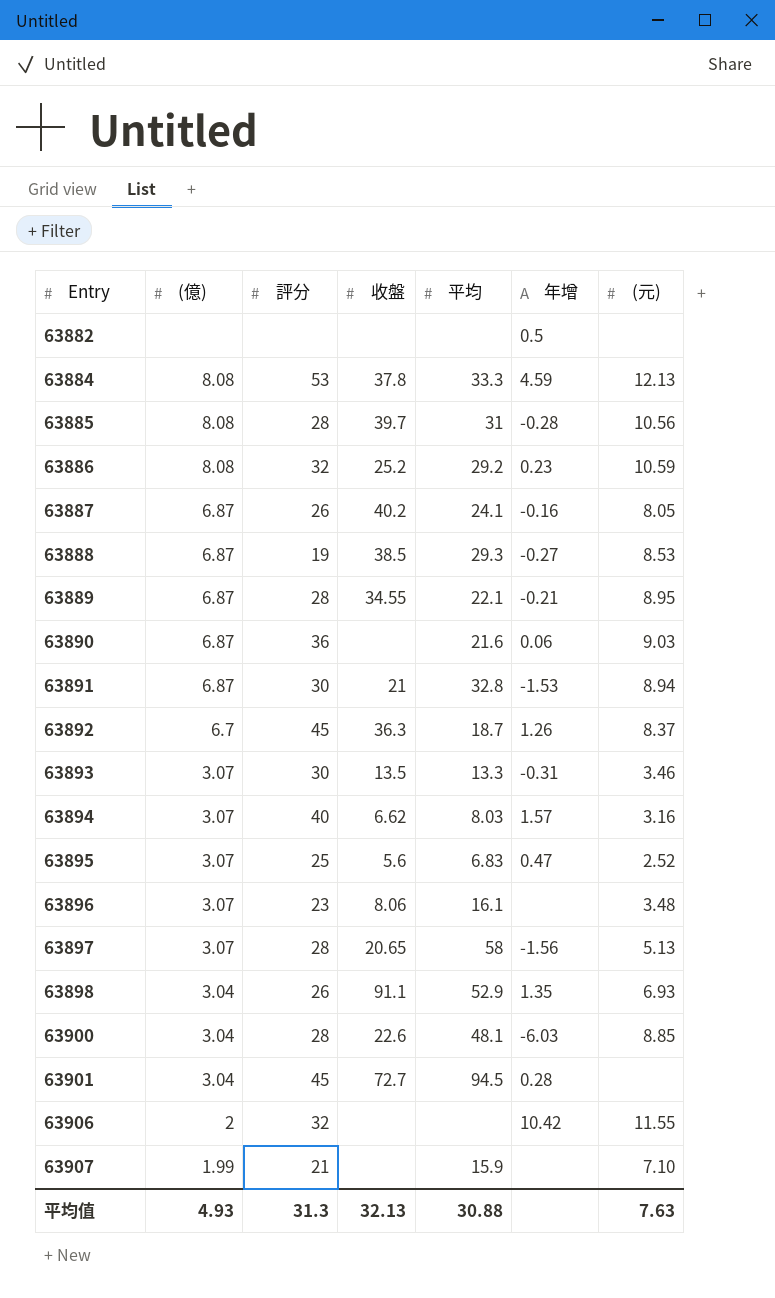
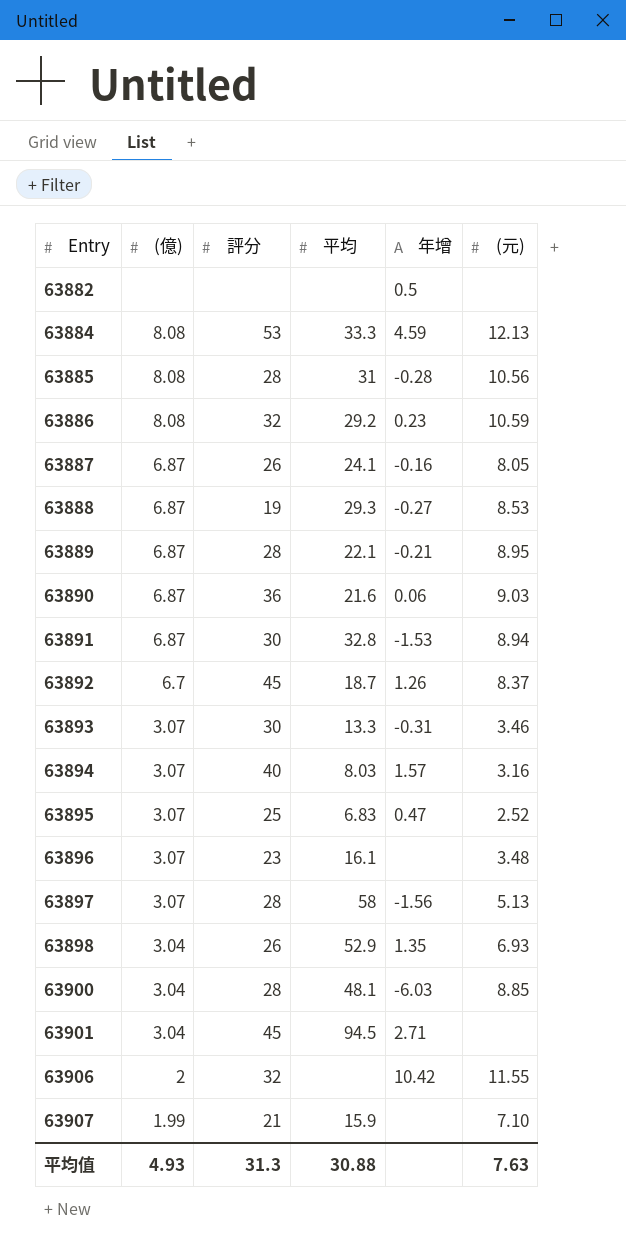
column 收盤 | position: 4 -> none
63901 | 年增: 0.28 -> 2.71

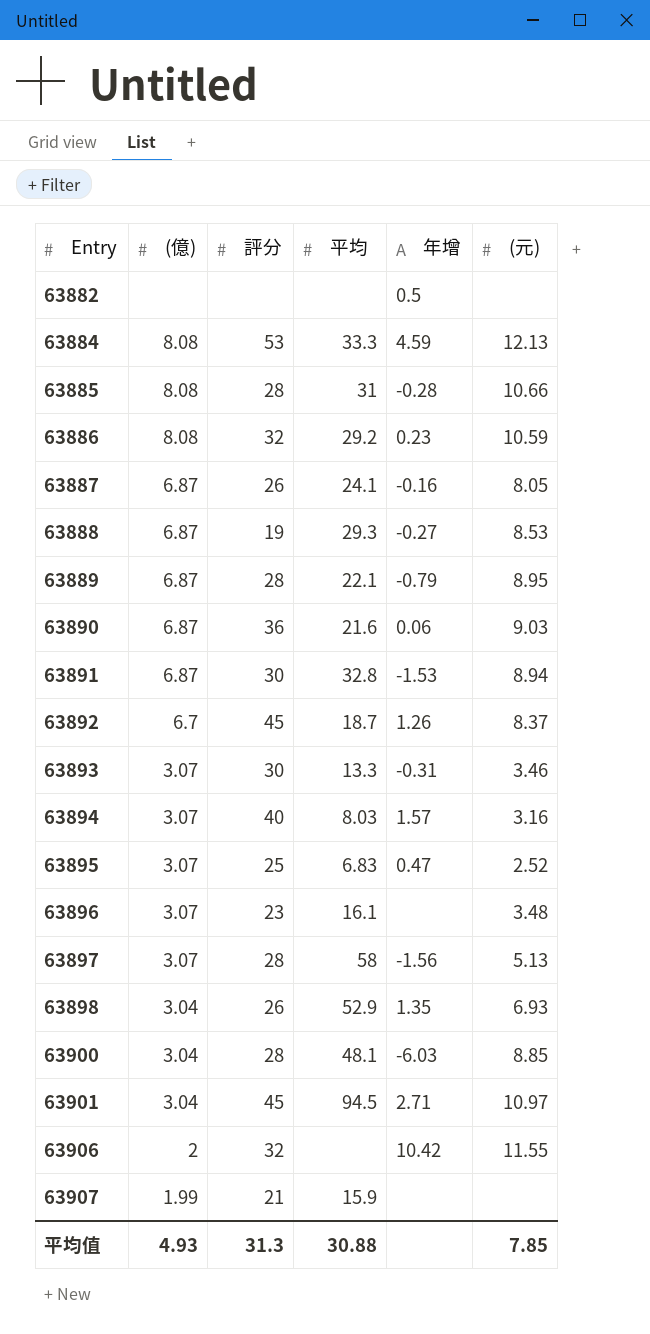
63885 | (元): 10.56 -> 10.66
63889 | 年增: -0.21 -> -0.79
63901 | (元): none -> 10.97
63907 | (元): 7.10 -> none
平均值 | (元): 7.63 -> 7.85

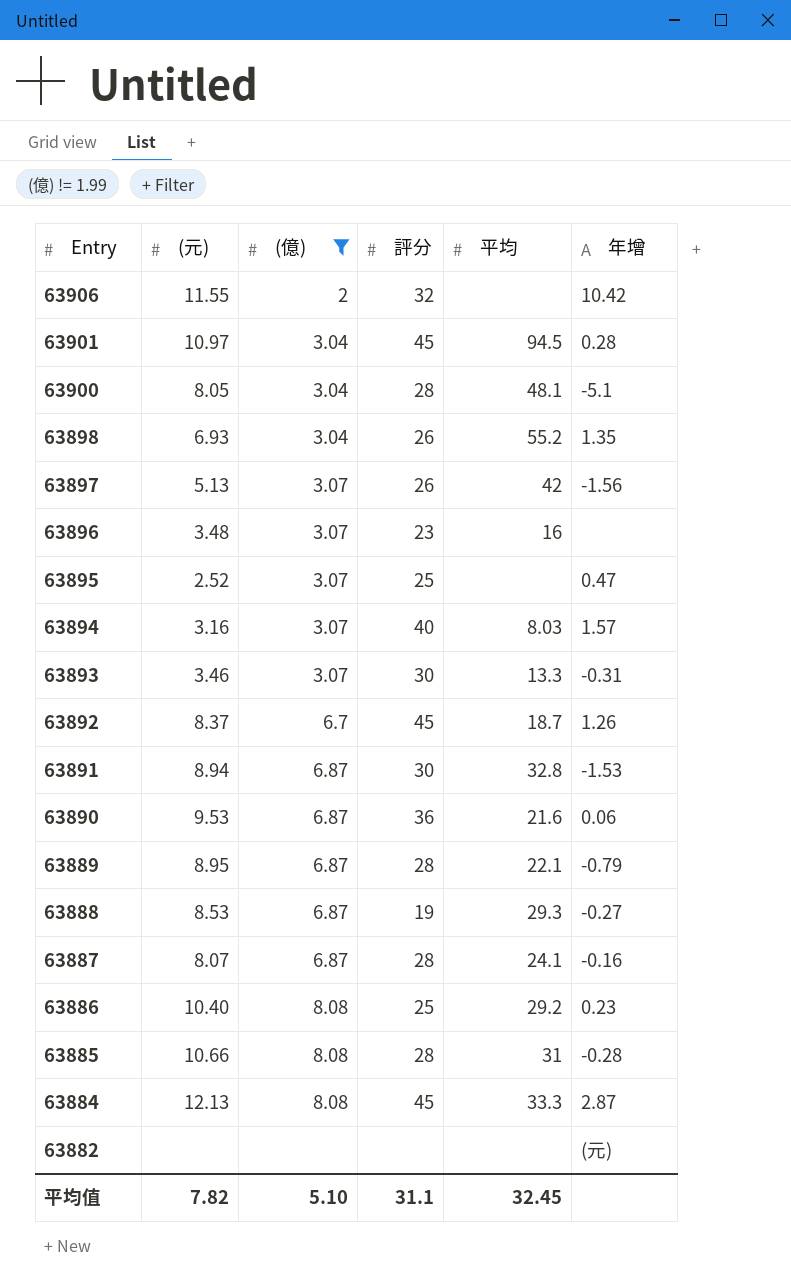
filter: none -> (億) != 1.99
row order: Entry ascending -> Entry descending
column (元) | position: 6 -> 2
63901 | 年增: 2.71 -> 0.28
63900 | (元): 8.85 -> 8.05
63900 | 年增: -6.03 -> -5.1
63898 | 平均: 52.9 -> 55.2
63897 | 評分: 28 -> 26
63897 | 平均: 58 -> 42
63896 | 平均: 16.1 -> 16
63895 | 平均: 6.83 -> none
63890 | (元): 9.03 -> 9.53
63887 | (元): 8.05 -> 8.07
63887 | 評分: 26 -> 28
63886 | (元): 10.59 -> 10.40
63886 | 評分: 32 -> 25
63884 | 評分: 53 -> 45
63884 | 年增: 4.59 -> 2.87
63882 | 年增: 0.5 -> (元)
平均值 | (元): 7.85 -> 7.82
平均值 | (億): 4.93 -> 5.10
平均值 | 評分: 31.3 -> 31.1
平均值 | 平均: 30.88 -> 32.45

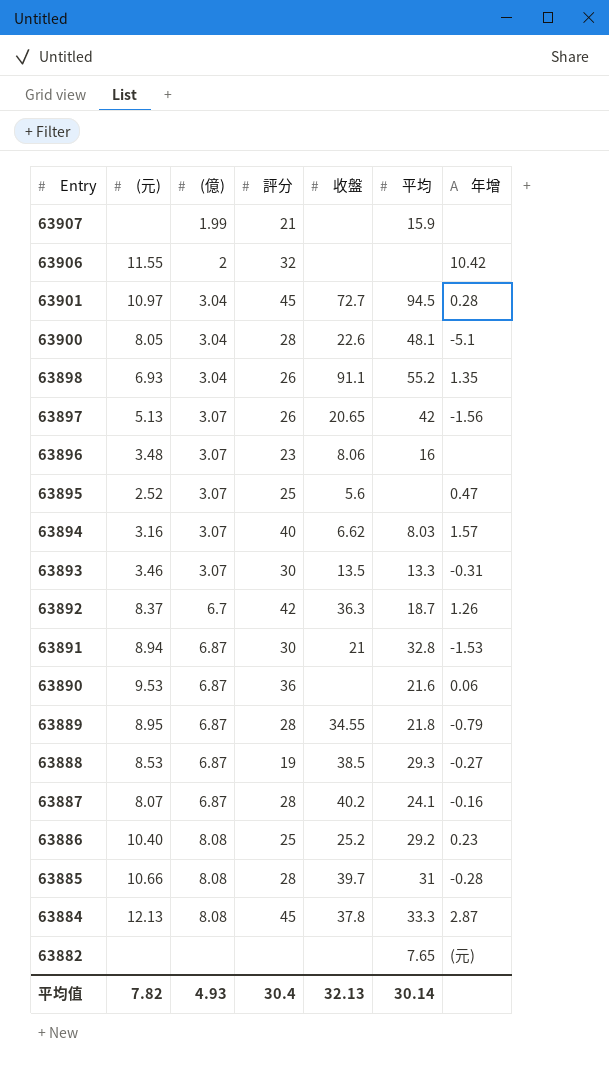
filter: (億) != 1.99 -> none
column 收盤 | position: none -> 5
63892 | 評分: 45 -> 42
63889 | 平均: 22.1 -> 21.8
63882 | 平均: none -> 7.65
平均值 | (億): 5.10 -> 4.93
平均值 | 評分: 31.1 -> 30.4
平均值 | 平均: 32.45 -> 30.14

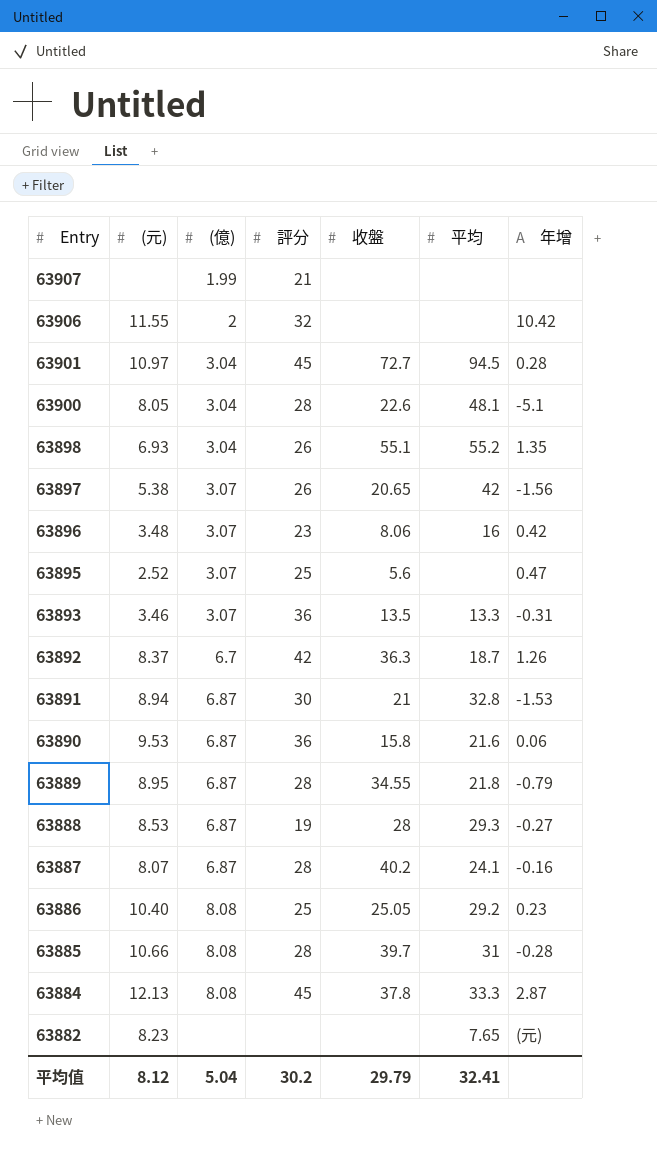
row 63894: 3.16 | 3.07 | 40 | 6.62 | 8.03 | 1.57 -> none
63907 | 平均: 15.9 -> none
63898 | 收盤: 91.1 -> 55.1
63897 | (元): 5.13 -> 5.38
63896 | 年增: none -> 0.42
63893 | 評分: 30 -> 36
63890 | 收盤: none -> 15.8
63888 | 收盤: 38.5 -> 28
63886 | 收盤: 25.2 -> 25.05
63882 | (元): none -> 8.23
平均值 | (元): 7.82 -> 8.12
平均值 | (億): 4.93 -> 5.04
平均值 | 評分: 30.4 -> 30.2
平均值 | 收盤: 32.13 -> 29.79
平均值 | 平均: 30.14 -> 32.41

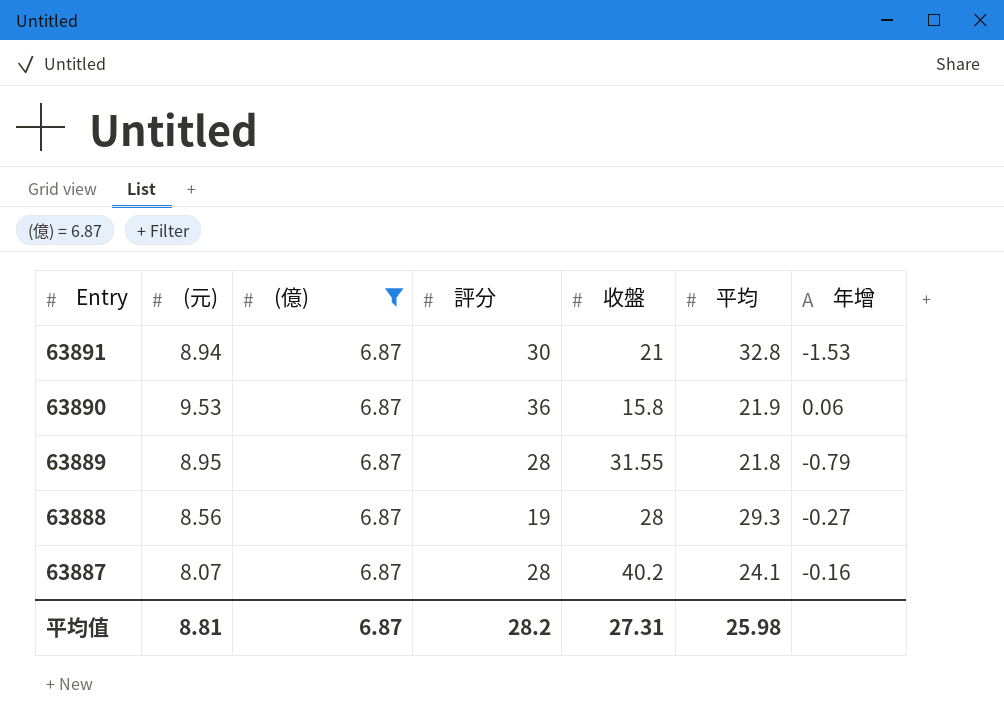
filter: none -> (億) = 6.87
63890 | 平均: 21.6 -> 21.9
63889 | 收盤: 34.55 -> 31.55
63888 | (元): 8.53 -> 8.56
平均值 | (元): 8.12 -> 8.81
平均值 | (億): 5.04 -> 6.87
平均值 | 評分: 30.2 -> 28.2
平均值 | 收盤: 29.79 -> 27.31
平均值 | 平均: 32.41 -> 25.98

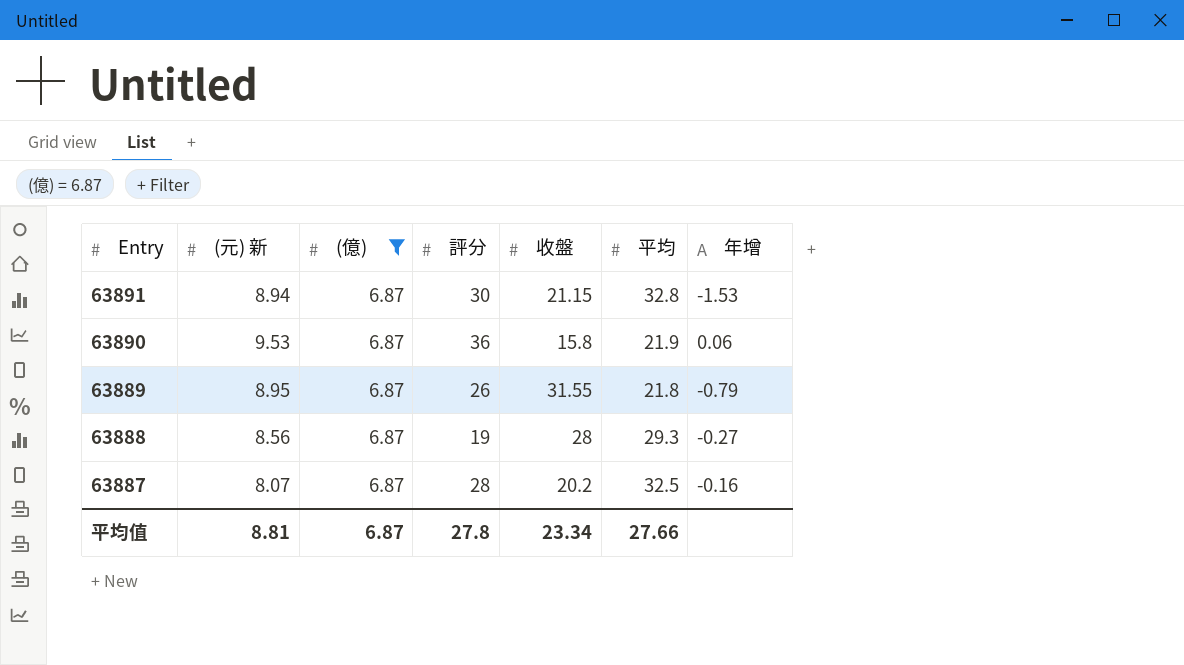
column name: (元) -> (元) 新
63891 | 收盤: 21 -> 21.15
63889 | 評分: 28 -> 26
63887 | 收盤: 40.2 -> 20.2
63887 | 平均: 24.1 -> 32.5
平均值 | 評分: 28.2 -> 27.8
平均值 | 收盤: 27.31 -> 23.34
平均值 | 平均: 25.98 -> 27.66

